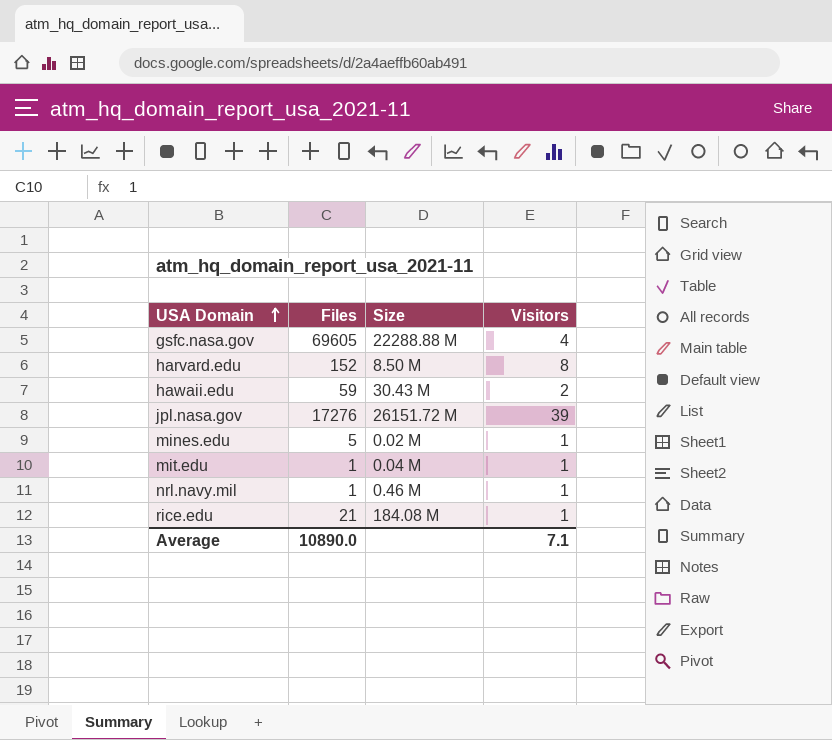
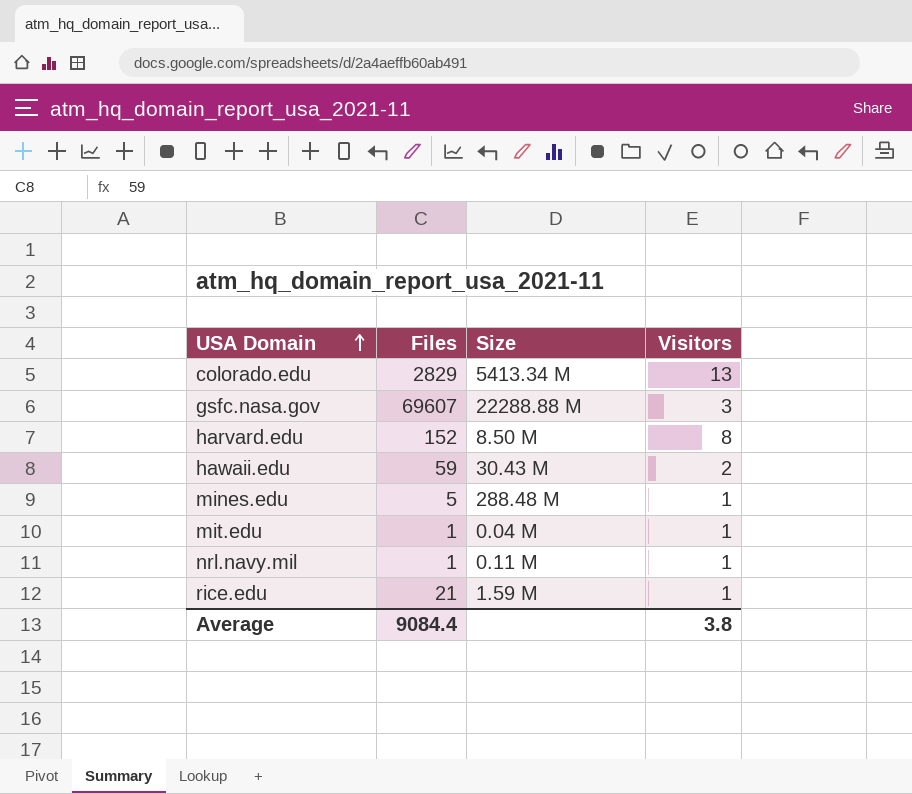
row jpl.nasa.gov: 17276 | 26151.72 M | 39 -> none
row colorado.edu: none -> 2829 | 5413.34 M | 13
gsfc.nasa.gov | Files: 69605 -> 69607
gsfc.nasa.gov | Visitors: 4 -> 3
mines.edu | Size: 0.02 M -> 288.48 M
nrl.navy.mil | Size: 0.46 M -> 0.11 M
rice.edu | Size: 184.08 M -> 1.59 M
Average | Files: 10890.0 -> 9084.4
Average | Visitors: 7.1 -> 3.8

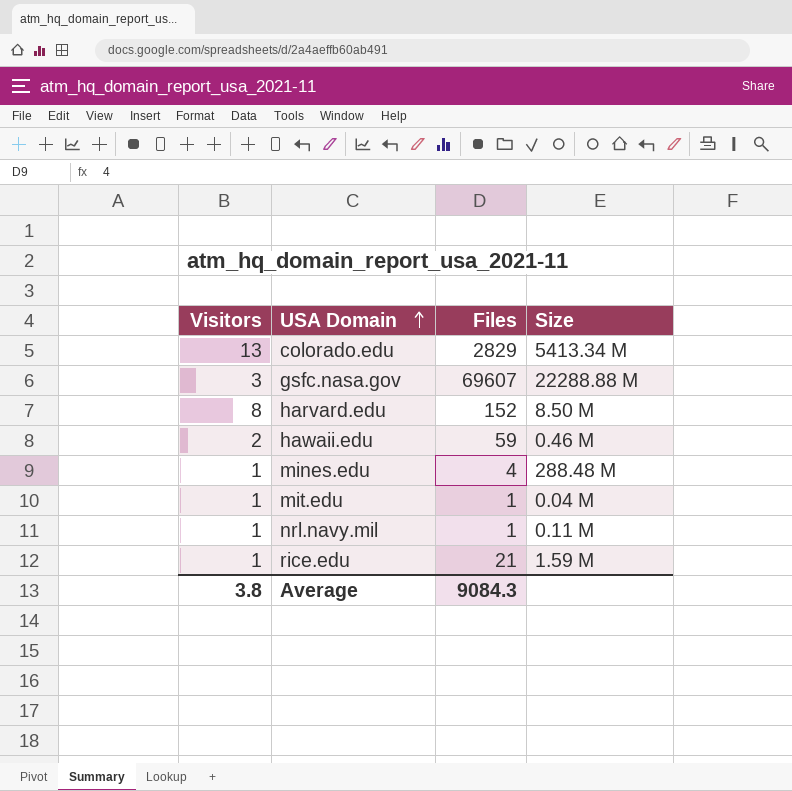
column Visitors | position: 4 -> 1
hawaii.edu | Size: 30.43 M -> 0.46 M
mines.edu | Files: 5 -> 4
Average | Files: 9084.4 -> 9084.3

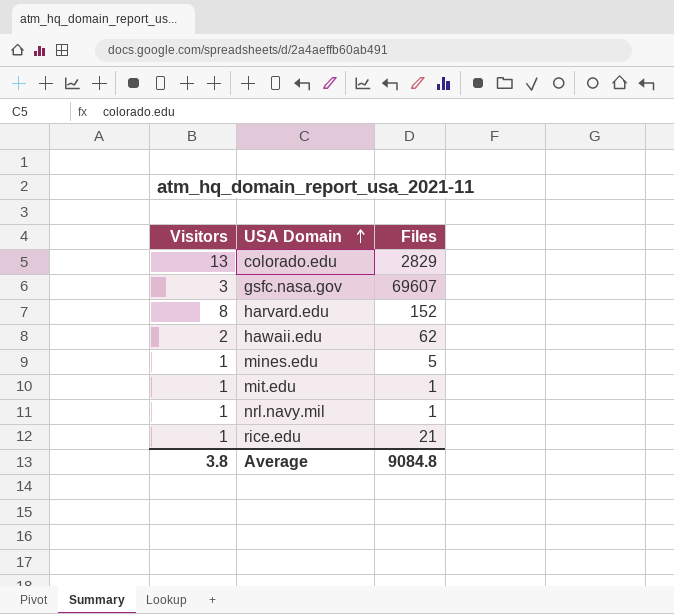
column Size | position: 4 -> none
hawaii.edu | Files: 59 -> 62
mines.edu | Files: 4 -> 5
Average | Files: 9084.3 -> 9084.8

